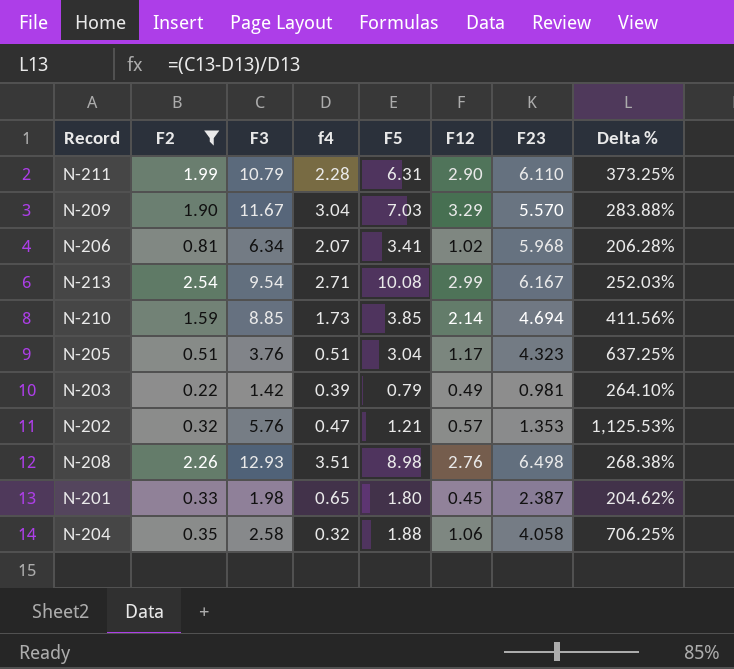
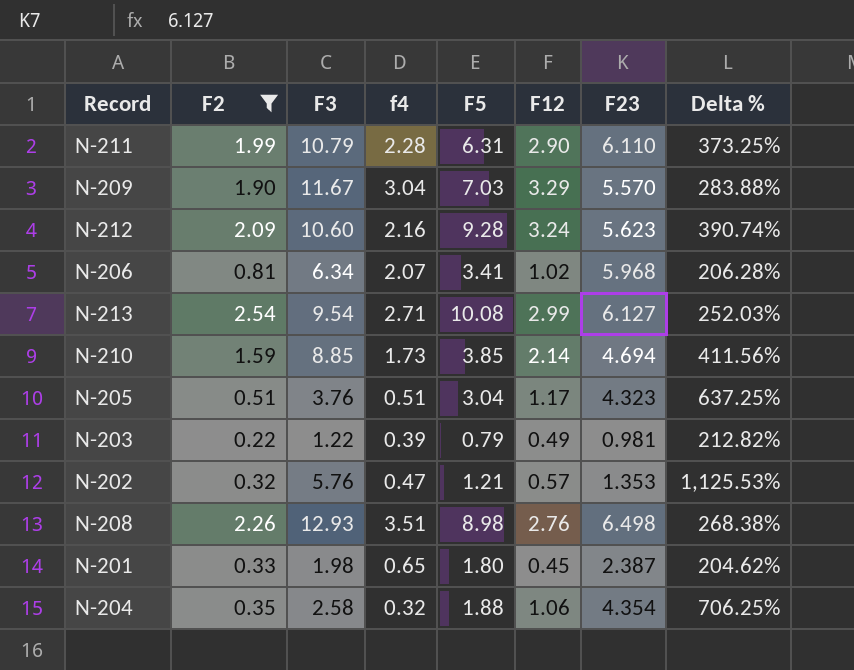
row N-212: none -> 2.09 | 10.60 | 2.16 | 9.28 | 3.24 | 5.623 | 390.74%
N-213 | F23: 6.167 -> 6.127
N-203 | F3: 1.42 -> 1.22
N-203 | Delta %: 264.10% -> 212.82%
N-204 | F23: 4.058 -> 4.354

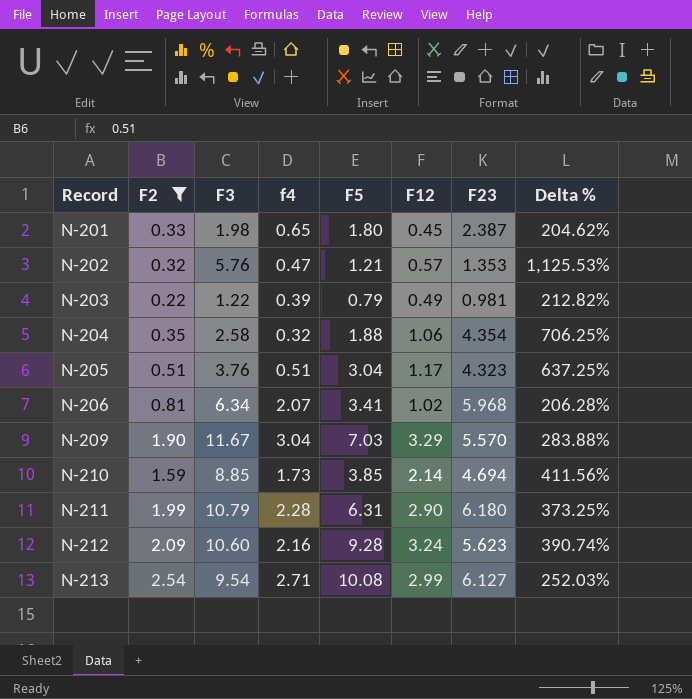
row order: none -> Record ascending
row N-208: 2.26 | 12.93 | 3.51 | 8.98 | 2.76 | 6.498 | 268.38% -> none
N-211 | F23: 6.110 -> 6.180

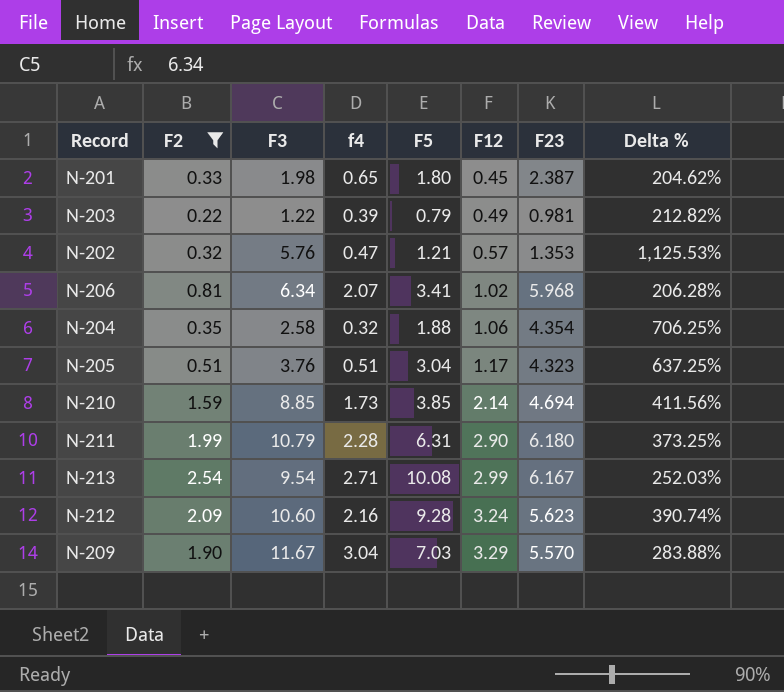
row order: Record ascending -> F12 ascending
N-213 | F23: 6.127 -> 6.167

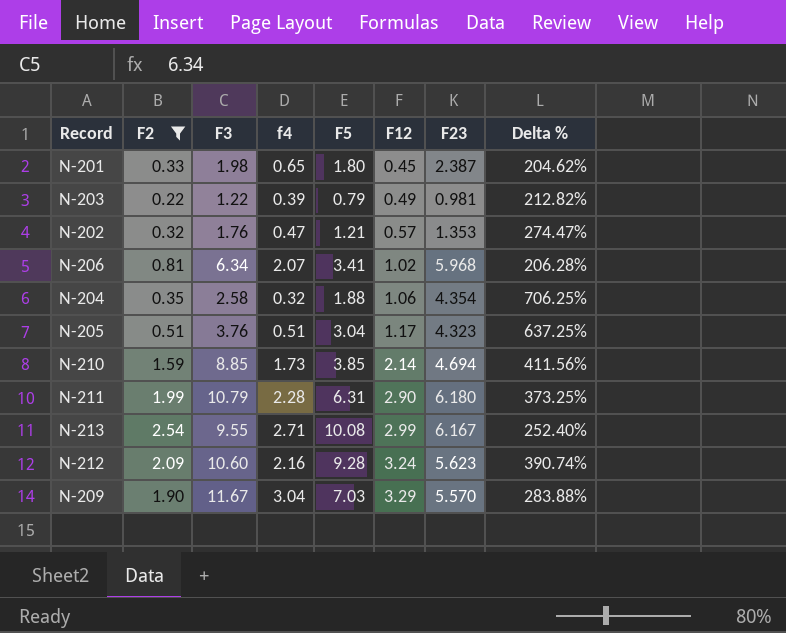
N-202 | F3: 5.76 -> 1.76
N-202 | Delta %: 1,125.53% -> 274.47%
N-213 | F3: 9.54 -> 9.55
N-213 | Delta %: 252.03% -> 252.40%

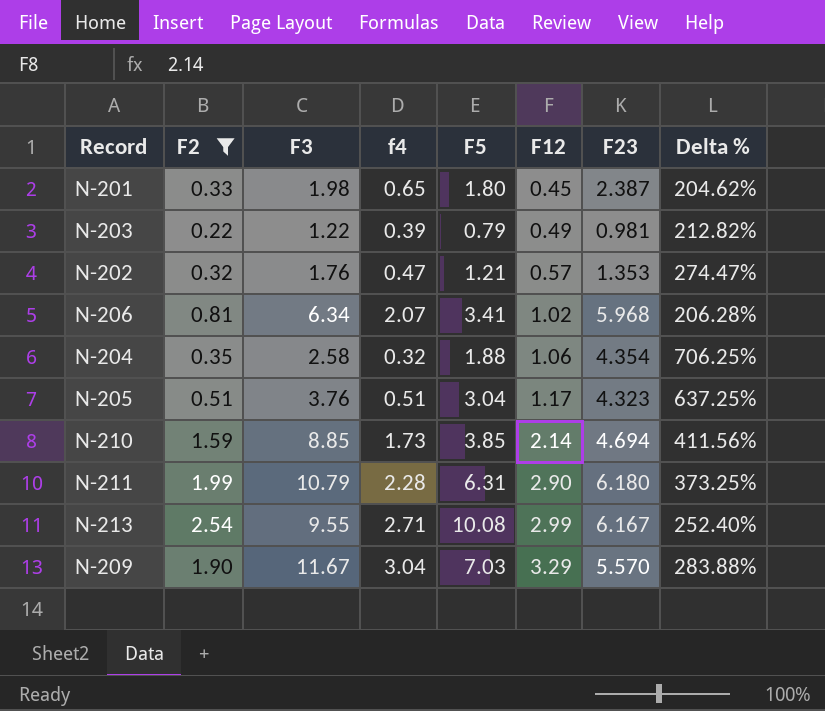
row N-212: 2.09 | 10.60 | 2.16 | 9.28 | 3.24 | 5.623 | 390.74% -> none

